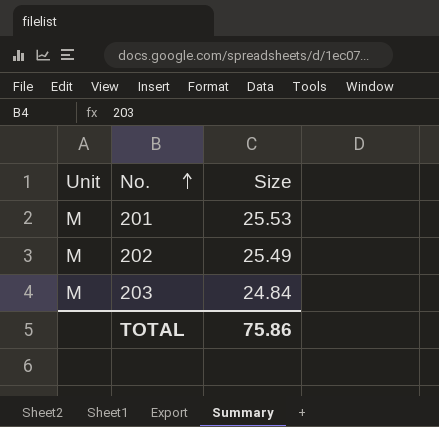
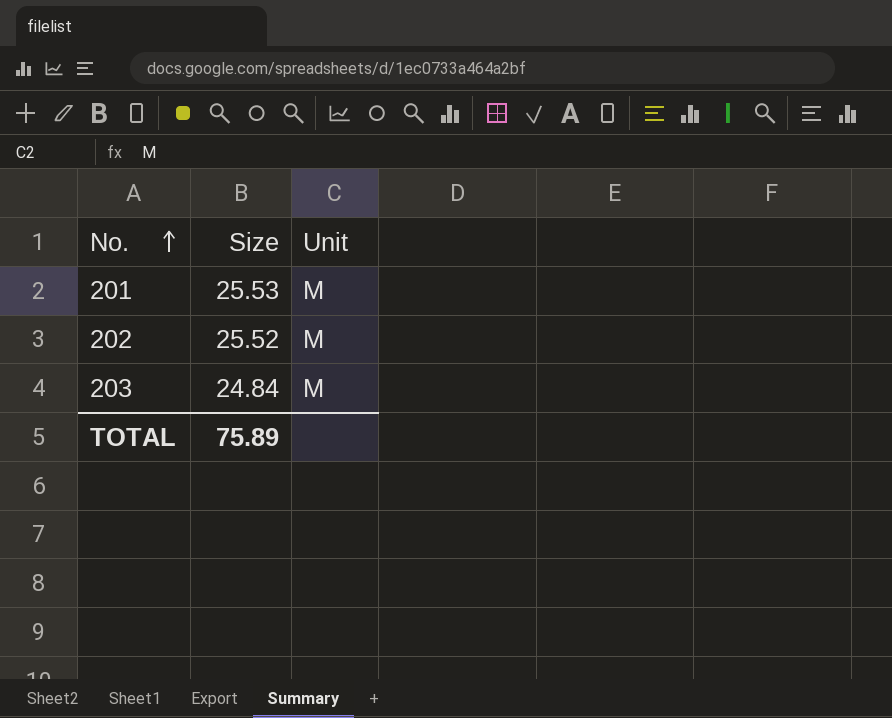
column Unit | position: 1 -> 3
202 | Size: 25.49 -> 25.52
TOTAL | Size: 75.86 -> 75.89

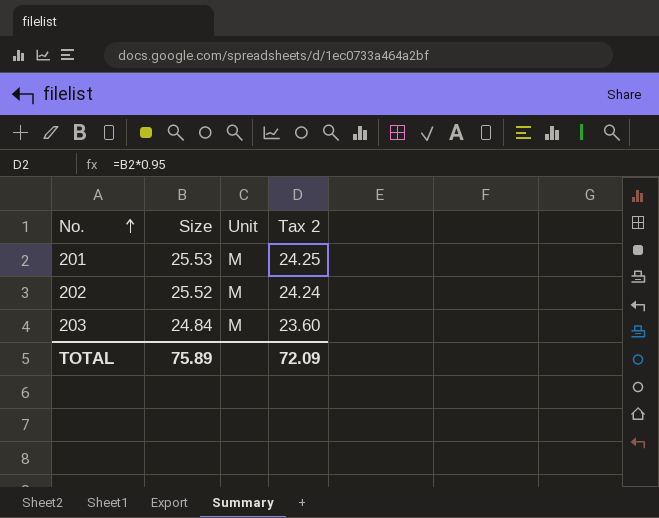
column Tax 2 | formula: none -> [Size] * 0.95

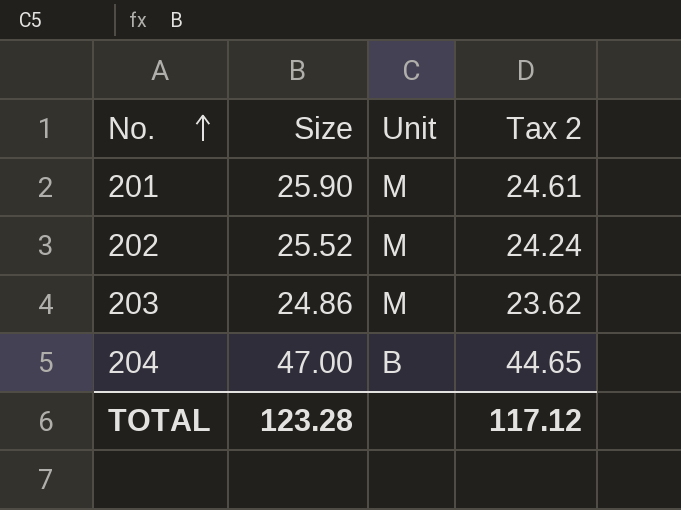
201 | Size: 25.53 -> 25.90
201 | Tax 2: 24.25 -> 24.61
203 | Size: 24.84 -> 24.86
203 | Tax 2: 23.60 -> 23.62
row 204: none -> 47.00 | B | 44.65
TOTAL | Size: 75.89 -> 123.28
TOTAL | Tax 2: 72.09 -> 117.12

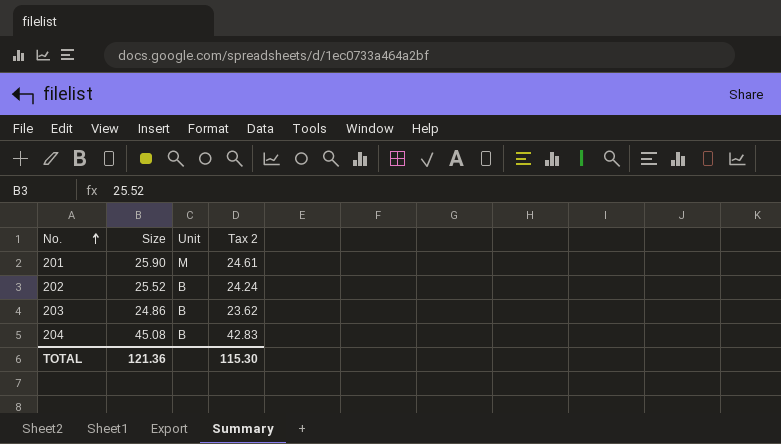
202 | Unit: M -> B
203 | Unit: M -> B
204 | Size: 47.00 -> 45.08
204 | Tax 2: 44.65 -> 42.83
TOTAL | Size: 123.28 -> 121.36
TOTAL | Tax 2: 117.12 -> 115.30

